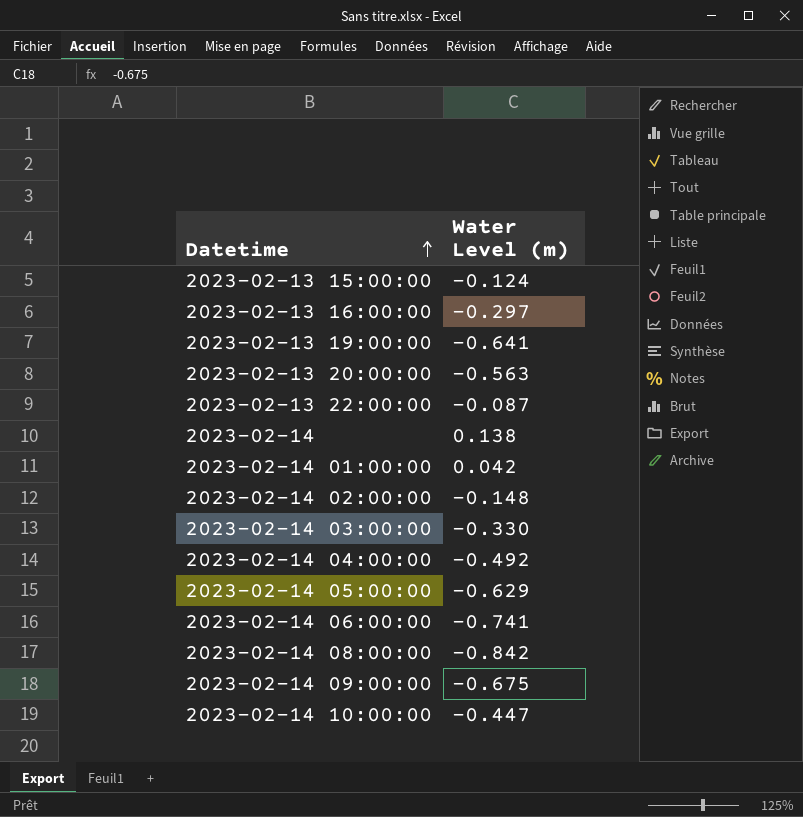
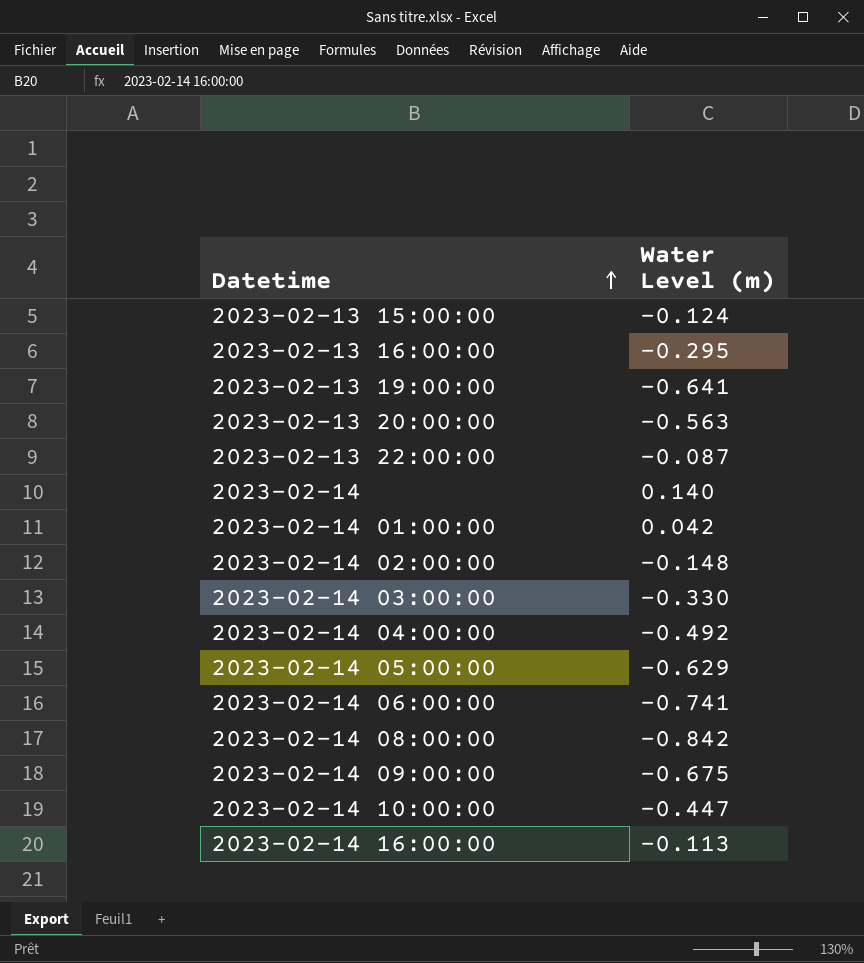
2023-02-13 16:00:00 | Water Level (m): -0.297 -> -0.295
2023-02-14 | Water Level (m): 0.138 -> 0.140
row 2023-02-14 16:00:00: none -> -0.113

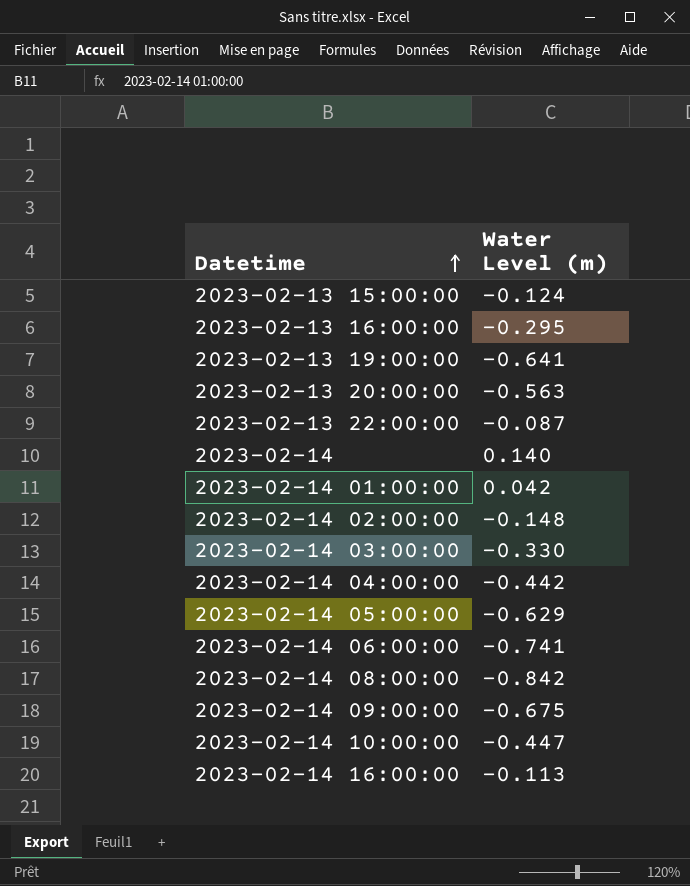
2023-02-14 04:00:00 | Water Level (m): -0.492 -> -0.442

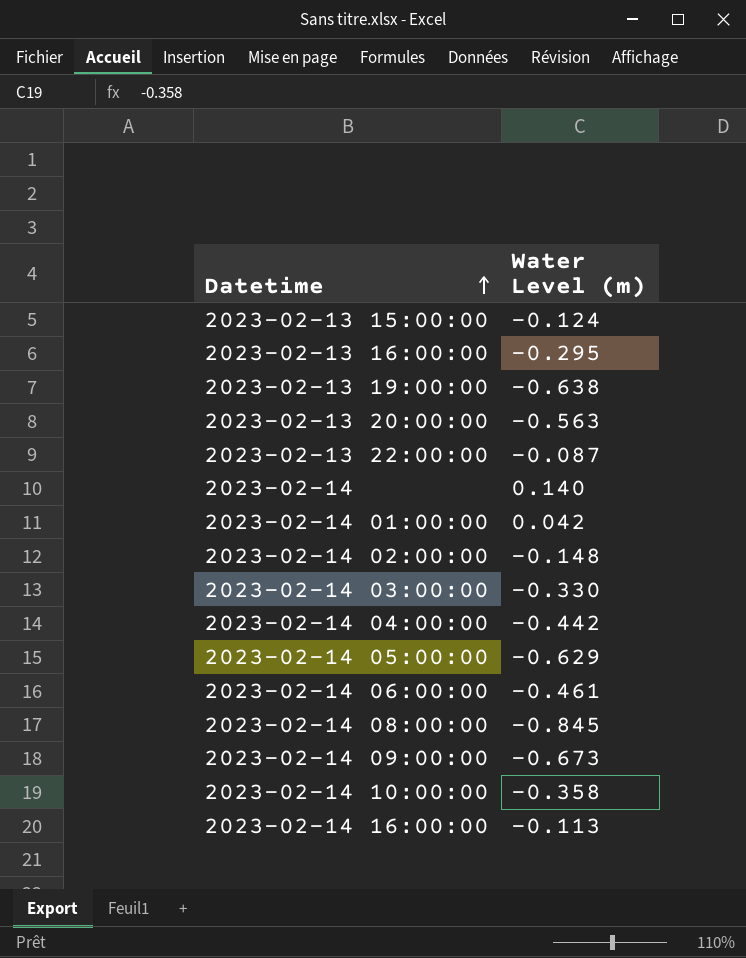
2023-02-13 19:00:00 | Water Level (m): -0.641 -> -0.638
2023-02-14 06:00:00 | Water Level (m): -0.741 -> -0.461
2023-02-14 08:00:00 | Water Level (m): -0.842 -> -0.845
2023-02-14 09:00:00 | Water Level (m): -0.675 -> -0.673
2023-02-14 10:00:00 | Water Level (m): -0.447 -> -0.358

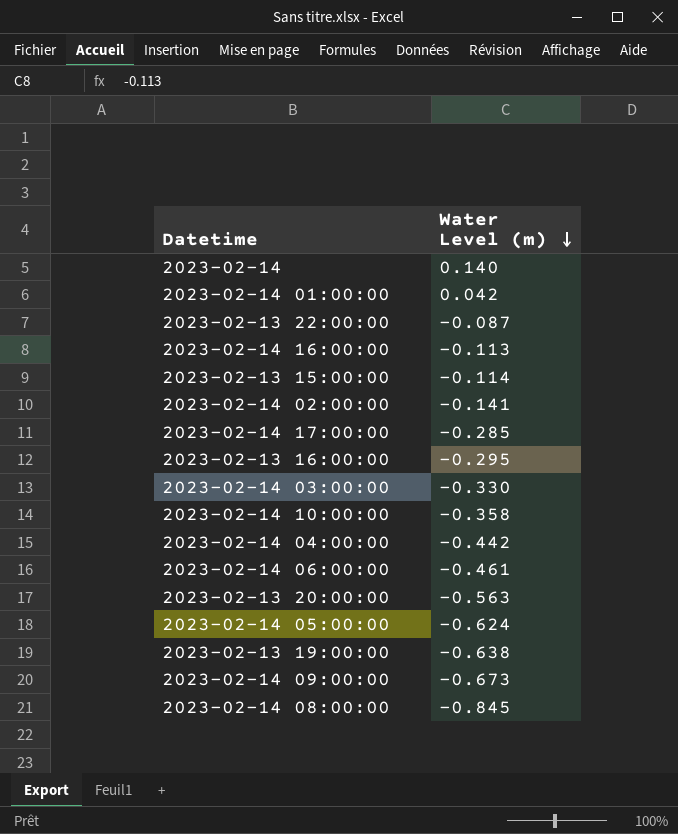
row order: Datetime ascending -> Water Level (m) descending
2023-02-13 15:00:00 | Water Level (m): -0.124 -> -0.114
2023-02-14 02:00:00 | Water Level (m): -0.148 -> -0.141
row 2023-02-14 17:00:00: none -> -0.285
2023-02-14 05:00:00 | Water Level (m): -0.629 -> -0.624

